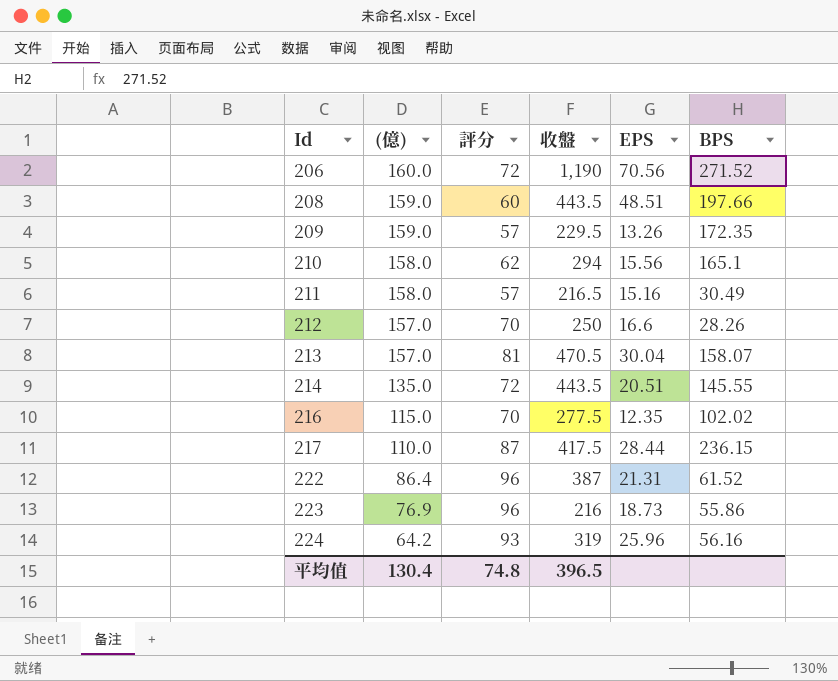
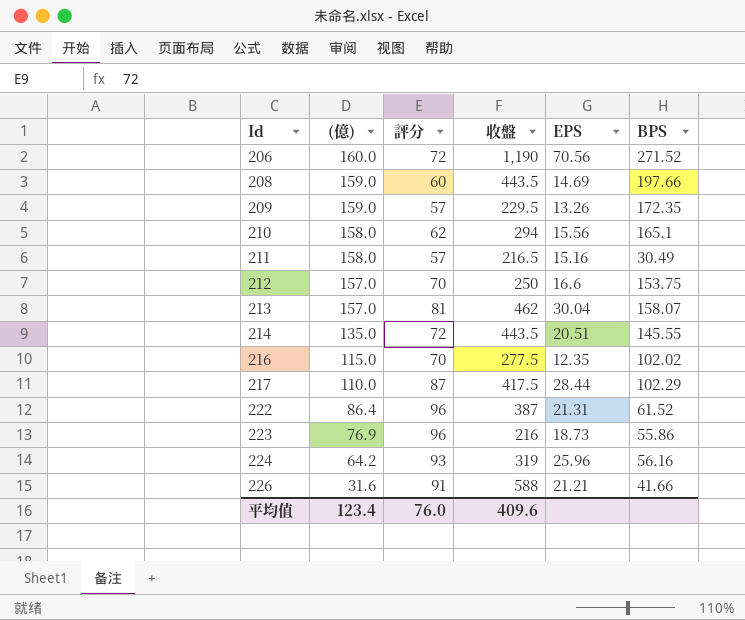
208 | EPS: 48.51 -> 14.69
212 | BPS: 28.26 -> 153.75
213 | 收盤: 470.5 -> 462
217 | BPS: 236.15 -> 102.29
row 226: none -> 31.6 | 91 | 588 | 21.21 | 41.66
平均值 | (億): 130.4 -> 123.4
平均值 | 評分: 74.8 -> 76.0
平均值 | 收盤: 396.5 -> 409.6

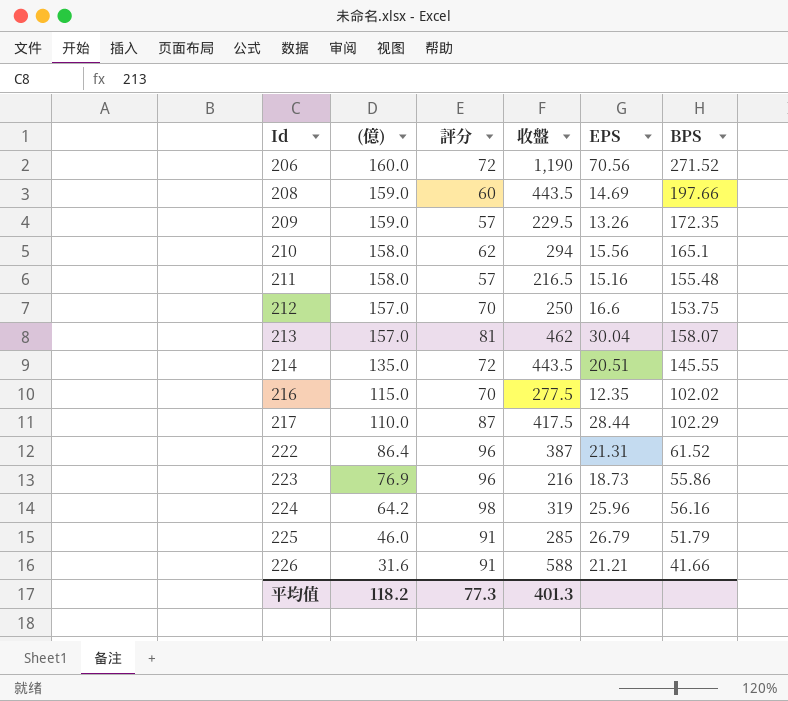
211 | BPS: 30.49 -> 155.48
224 | 評分: 93 -> 98
row 225: none -> 46.0 | 91 | 285 | 26.79 | 51.79
平均值 | (億): 123.4 -> 118.2
平均值 | 評分: 76.0 -> 77.3
平均值 | 收盤: 409.6 -> 401.3

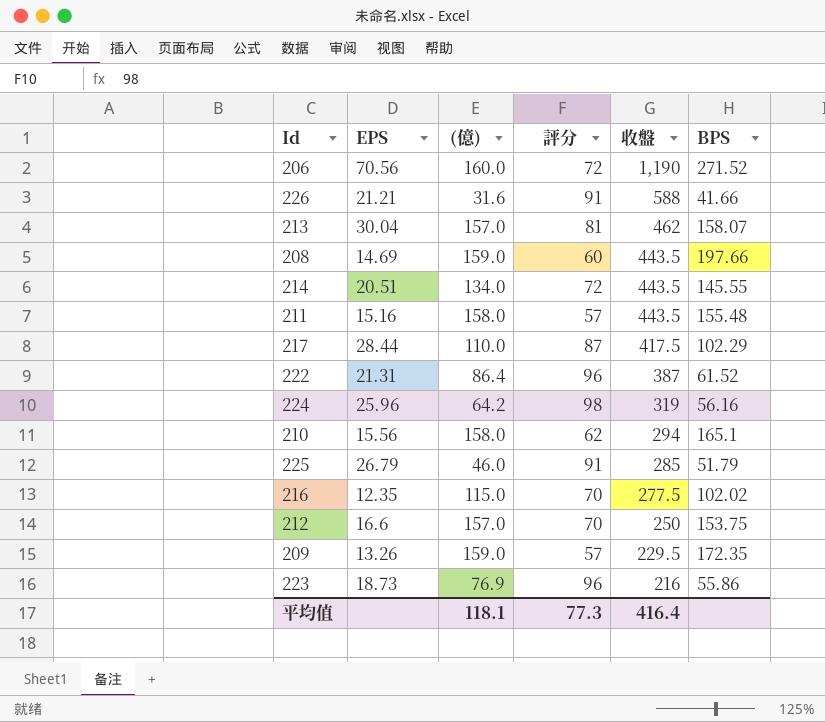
row order: Id ascending -> 收盤 descending
column EPS | position: 5 -> 2
214 | (億): 135.0 -> 134.0
211 | 收盤: 216.5 -> 443.5
平均值 | (億): 118.2 -> 118.1
平均值 | 收盤: 401.3 -> 416.4

